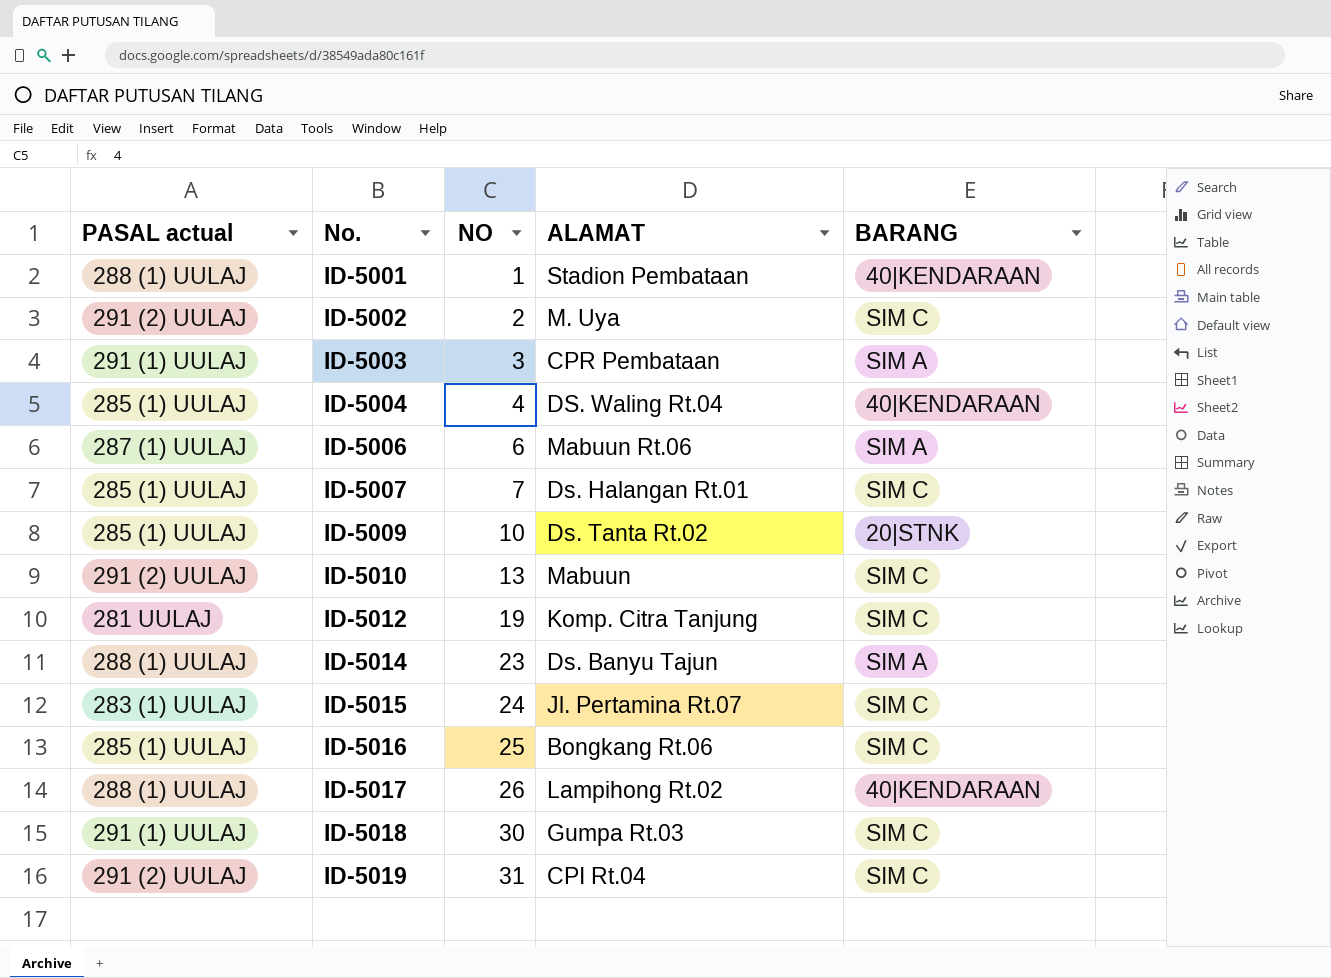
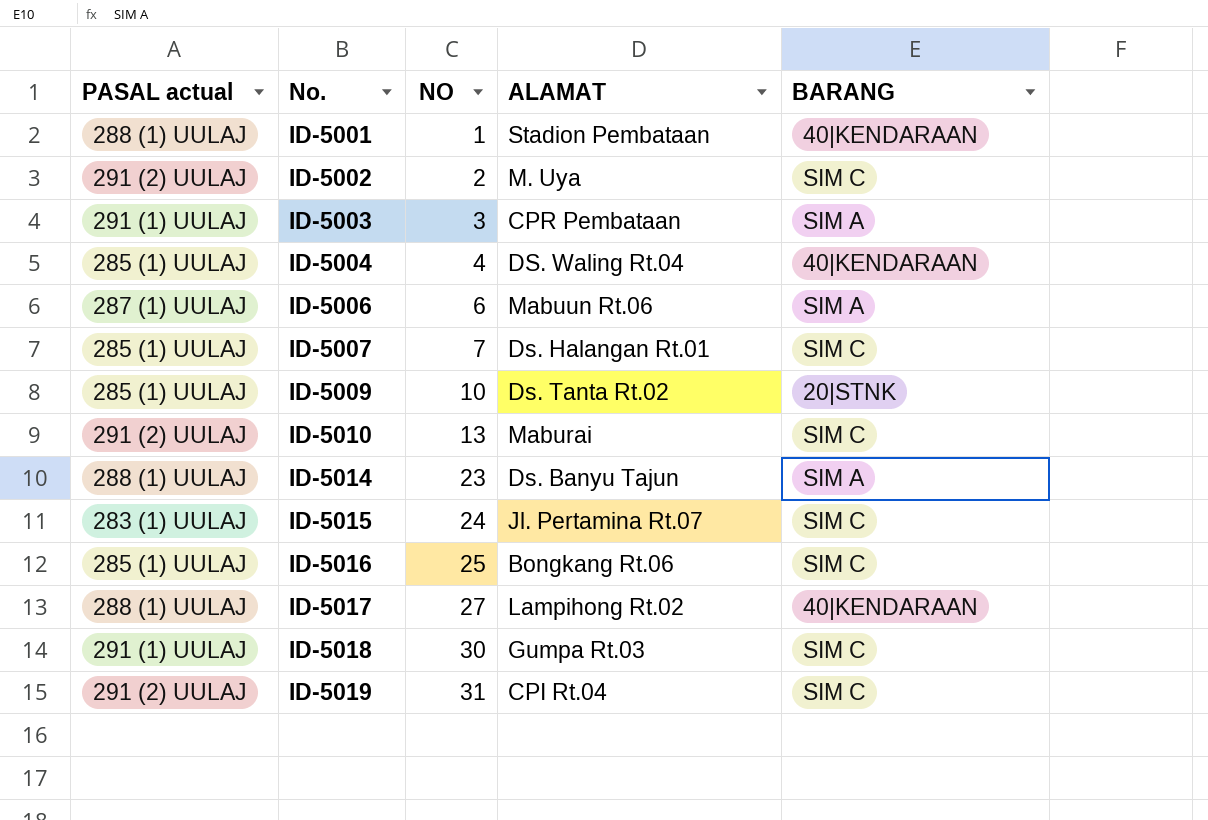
row ID-5012: 281 UULAJ | 19 | Komp. Citra Tanjung | SIM C -> none
ID-5010 | ALAMAT: Mabuun -> Maburai
ID-5017 | NO: 26 -> 27

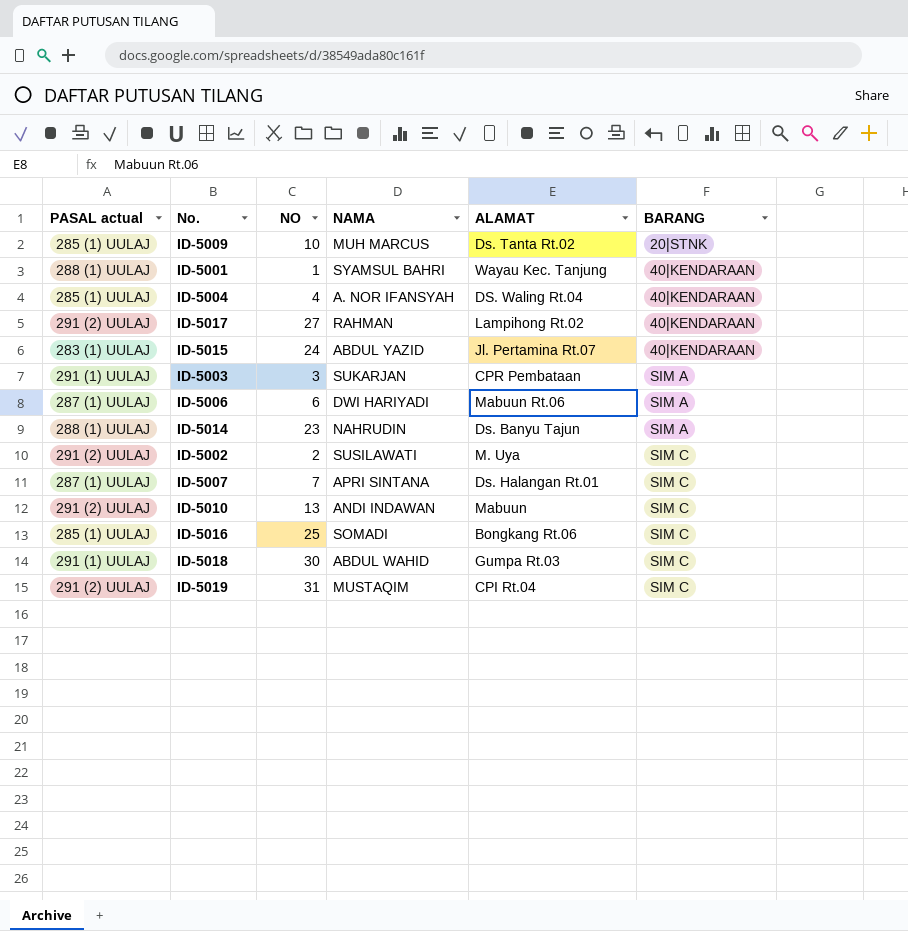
row order: No. ascending -> BARANG ascending
column NAMA | position: none -> 4
ID-5001 | ALAMAT: Stadion Pembataan -> Wayau Kec. Tanjung
ID-5017 | PASAL actual: 288 (1) UULAJ -> 291 (2) UULAJ
ID-5015 | BARANG: SIM C -> 40|KENDARAAN
ID-5007 | PASAL actual: 285 (1) UULAJ -> 287 (1) UULAJ
ID-5010 | ALAMAT: Maburai -> Mabuun

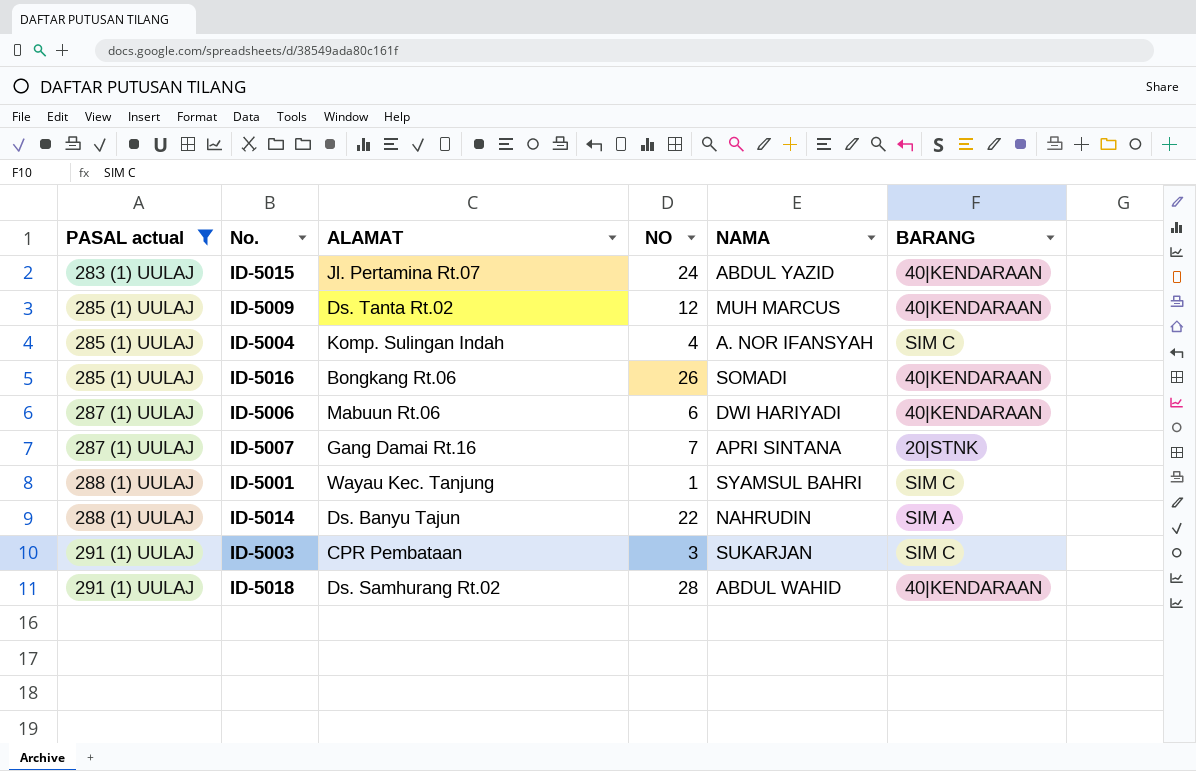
filter: none -> PASAL actual != 291 (2) UULAJ
row order: BARANG ascending -> PASAL actual ascending
column ALAMAT | position: 5 -> 3
ID-5009 | NO: 10 -> 12
ID-5009 | BARANG: 20|STNK -> 40|KENDARAAN
ID-5004 | ALAMAT: DS. Waling Rt.04 -> Komp. Sulingan Indah
ID-5004 | BARANG: 40|KENDARAAN -> SIM C
ID-5016 | NO: 25 -> 26
ID-5016 | BARANG: SIM C -> 40|KENDARAAN
ID-5006 | BARANG: SIM A -> 40|KENDARAAN
ID-5007 | ALAMAT: Ds. Halangan Rt.01 -> Gang Damai Rt.16
ID-5007 | BARANG: SIM C -> 20|STNK
ID-5001 | BARANG: 40|KENDARAAN -> SIM C
ID-5014 | NO: 23 -> 22
ID-5003 | BARANG: SIM A -> SIM C
ID-5018 | ALAMAT: Gumpa Rt.03 -> Ds. Samhurang Rt.02
ID-5018 | NO: 30 -> 28
ID-5018 | BARANG: SIM C -> 40|KENDARAAN

